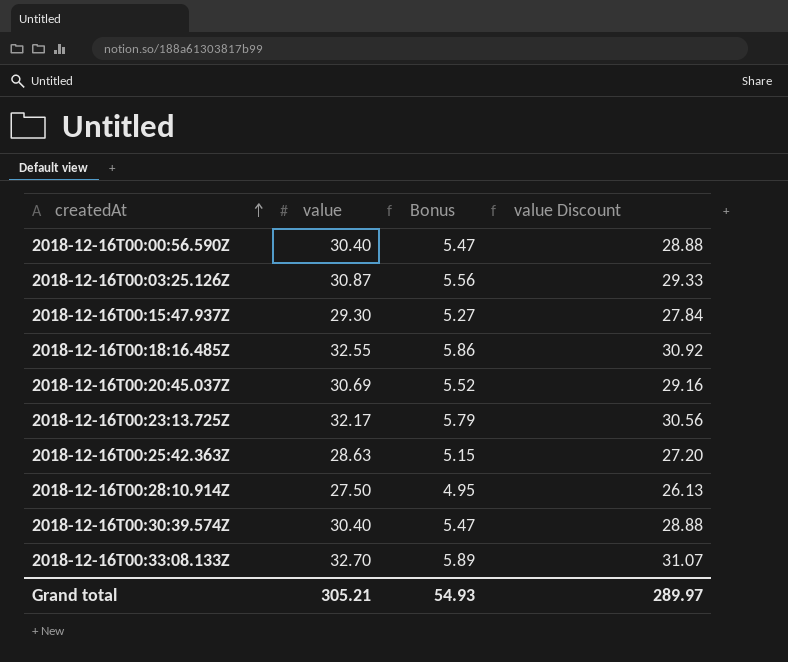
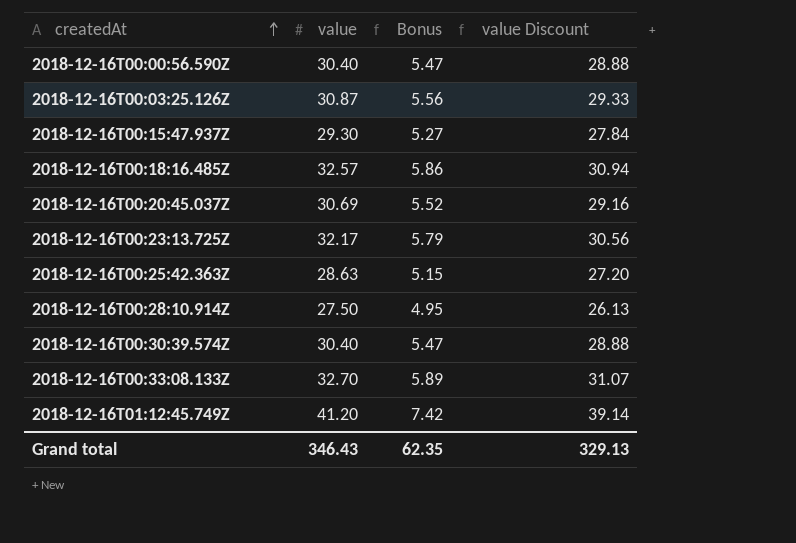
2018-12-16T00:18:16.485Z | value: 32.55 -> 32.57
2018-12-16T00:18:16.485Z | value Discount: 30.92 -> 30.94
row 2018-12-16T01:12:45.749Z: none -> 41.20 | 7.42 | 39.14
Grand total | value: 305.21 -> 346.43
Grand total | Bonus: 54.93 -> 62.35
Grand total | value Discount: 289.97 -> 329.13

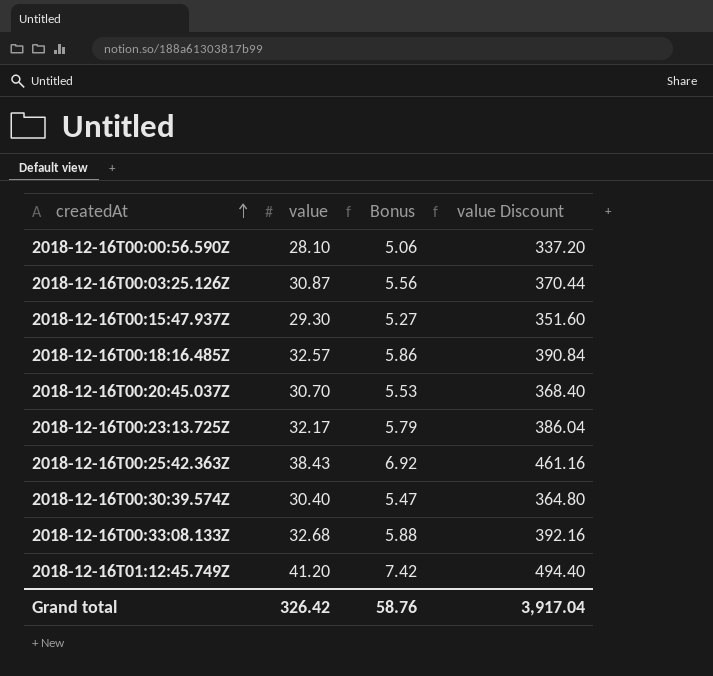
column value Discount | formula: [value] * 0.95 -> [value] * 12
row 2018-12-16T00:28:10.914Z: 27.50 | 4.95 | 26.13 -> none
2018-12-16T00:00:56.590Z | value: 30.40 -> 28.10
2018-12-16T00:00:56.590Z | Bonus: 5.47 -> 5.06
2018-12-16T00:20:45.037Z | value: 30.69 -> 30.70
2018-12-16T00:20:45.037Z | Bonus: 5.52 -> 5.53
2018-12-16T00:25:42.363Z | value: 28.63 -> 38.43
2018-12-16T00:25:42.363Z | Bonus: 5.15 -> 6.92
2018-12-16T00:33:08.133Z | value: 32.70 -> 32.68
2018-12-16T00:33:08.133Z | Bonus: 5.89 -> 5.88
Grand total | value: 346.43 -> 326.42
Grand total | Bonus: 62.35 -> 58.76
Grand total | value Discount: 329.13 -> 3,917.04

